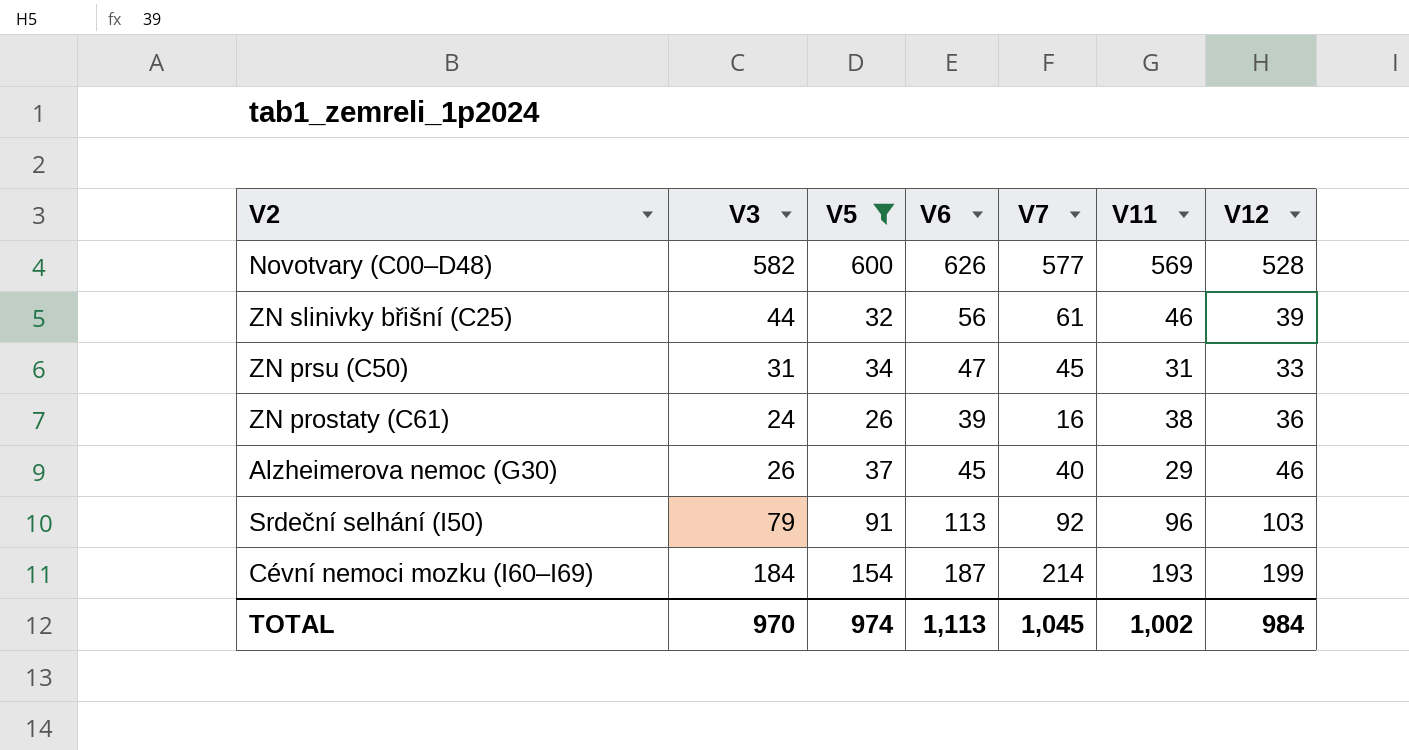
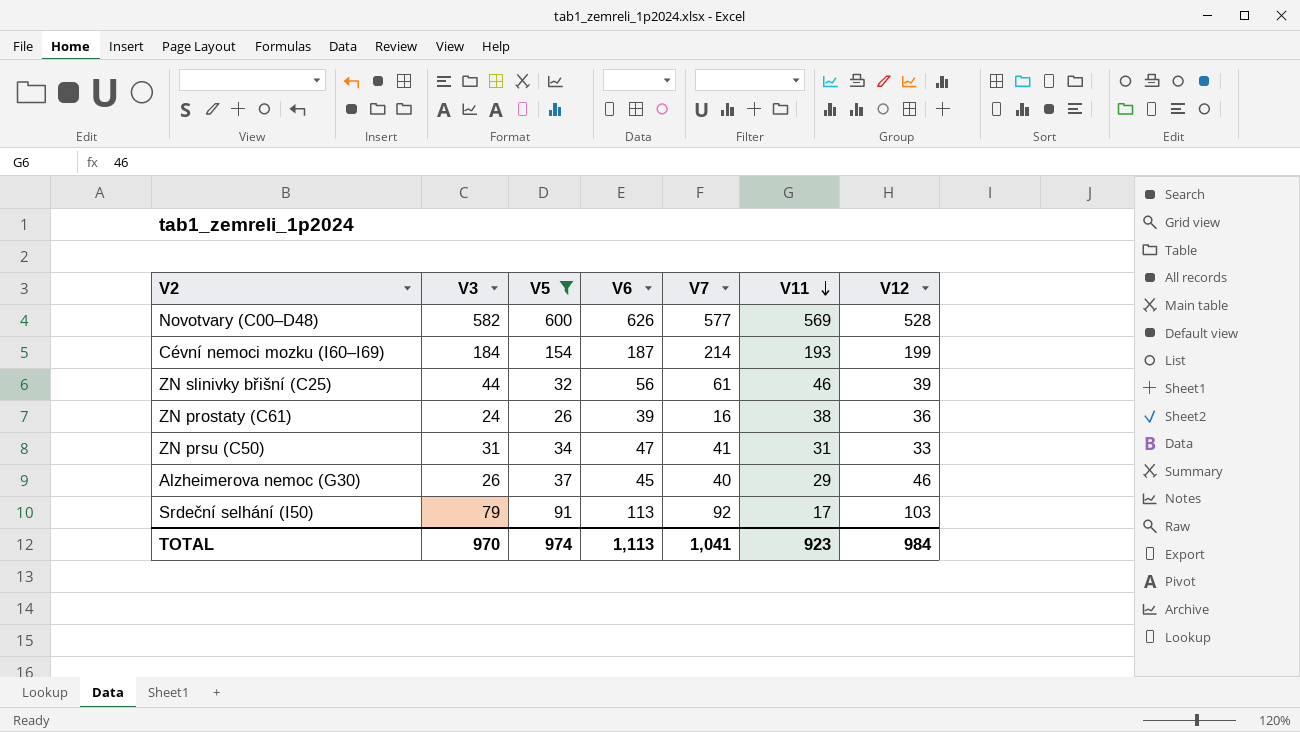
row order: none -> V11 descending
ZN prsu (C50) | V7: 45 -> 41
Srdeční selhání (I50) | V11: 96 -> 17
TOTAL | V7: 1,045 -> 1,041
TOTAL | V11: 1,002 -> 923

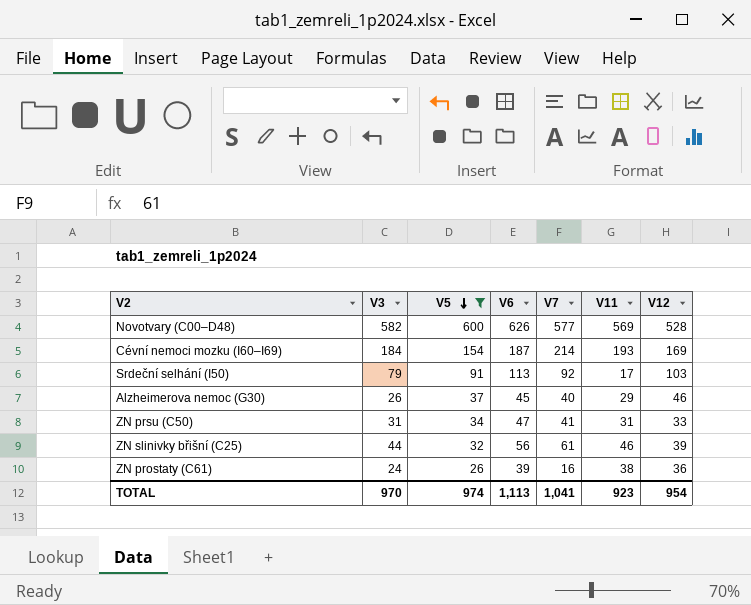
row order: V11 descending -> V5 descending
Cévní nemoci mozku (I60–I69) | V12: 199 -> 169
TOTAL | V12: 984 -> 954

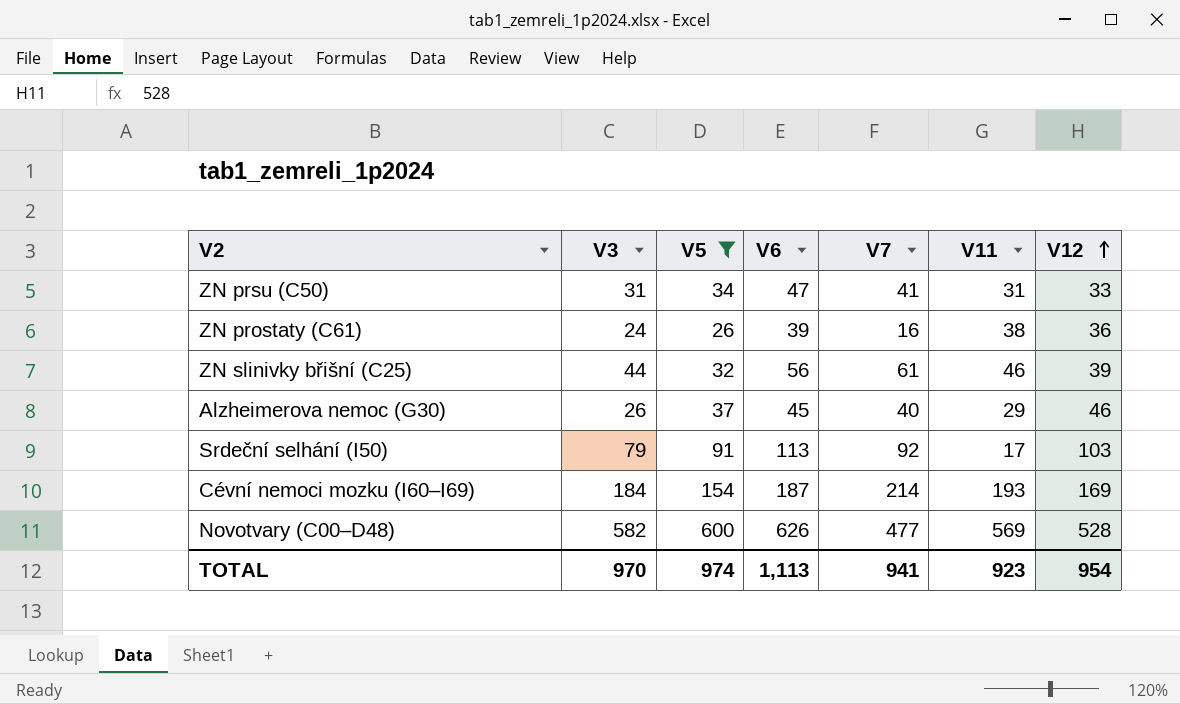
row order: V5 descending -> V12 ascending
Novotvary (C00–D48) | V7: 577 -> 477
TOTAL | V7: 1,041 -> 941

